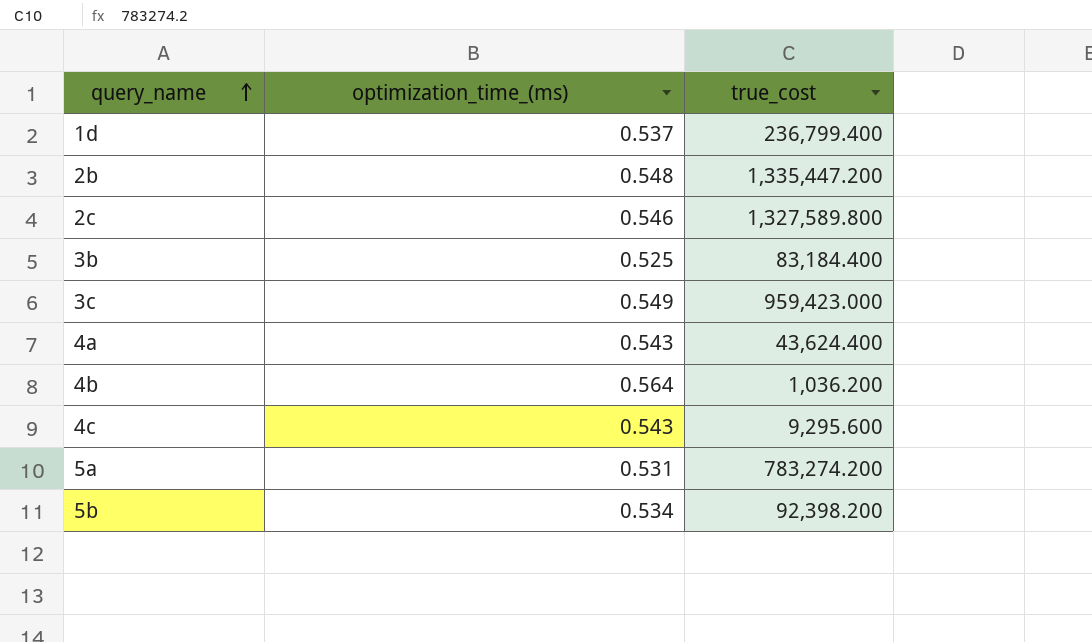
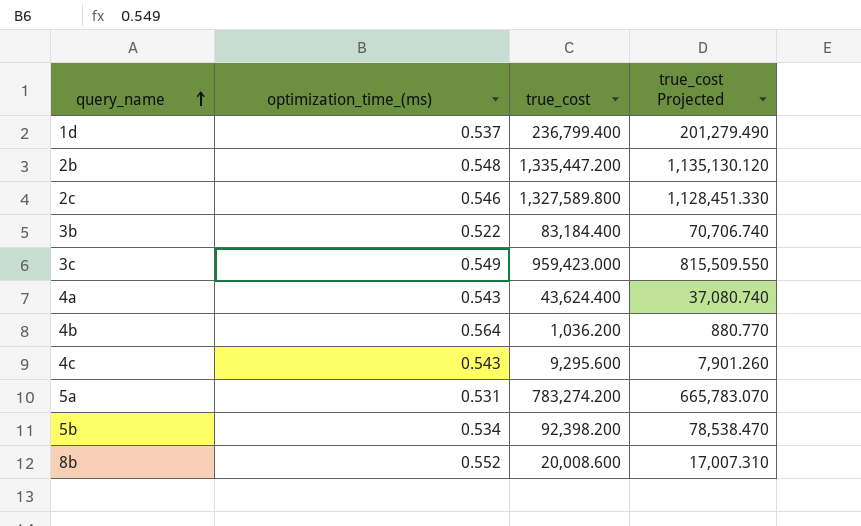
column true_cost Projected | formula: none -> [true_cost] * 0.85
3b | optimization_time_(ms): 0.525 -> 0.522
row 8b: none -> 0.552 | 20,008.600 | 17,007.310

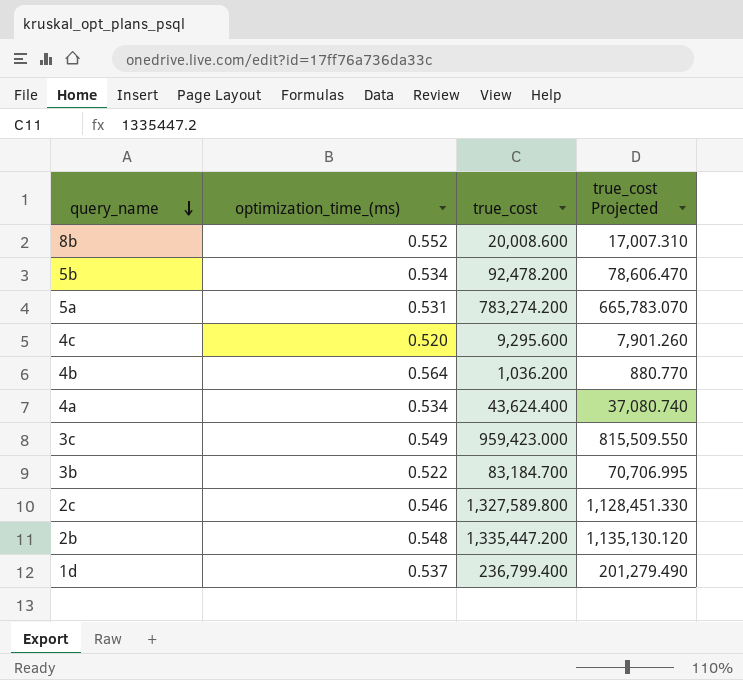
row order: query_name ascending -> query_name descending
5b | true_cost: 92,398.200 -> 92,478.200
5b | true_cost Projected: 78,538.470 -> 78,606.470
4c | optimization_time_(ms): 0.543 -> 0.520
4a | optimization_time_(ms): 0.543 -> 0.534
3b | true_cost: 83,184.400 -> 83,184.700
3b | true_cost Projected: 70,706.740 -> 70,706.995

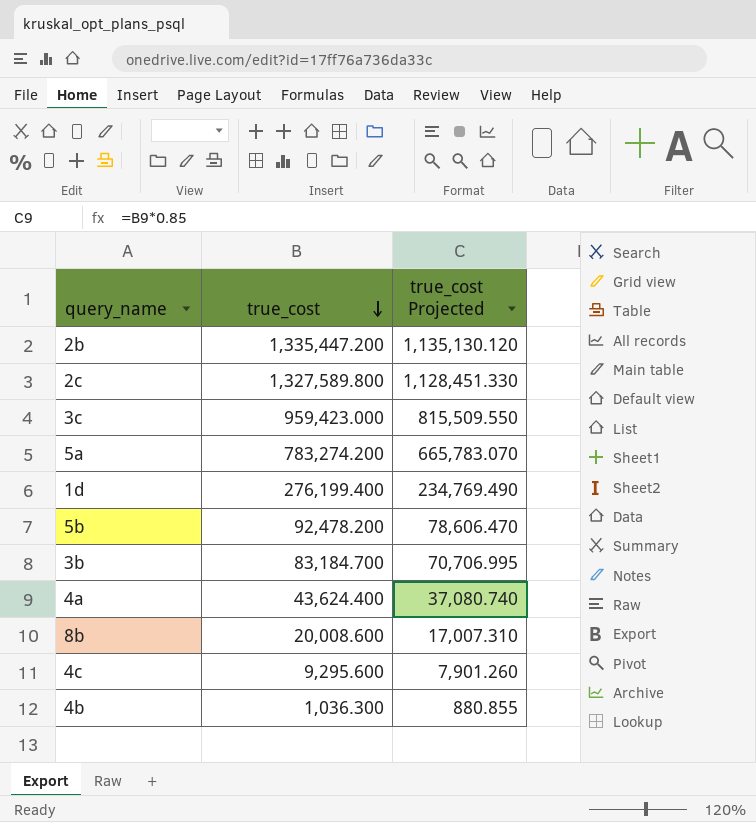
row order: query_name descending -> true_cost descending
column optimization_time_(ms) | position: 2 -> none
1d | true_cost: 236,799.400 -> 276,199.400
1d | true_cost Projected: 201,279.490 -> 234,769.490
4b | true_cost: 1,036.200 -> 1,036.300
4b | true_cost Projected: 880.770 -> 880.855

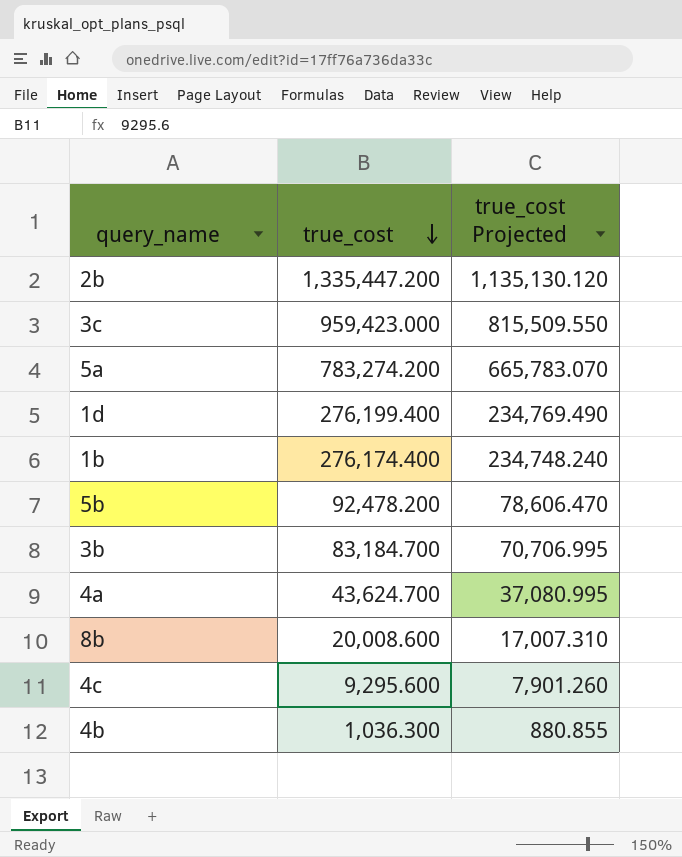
row 2c: 1,327,589.800 | 1,128,451.330 -> none
row 1b: none -> 276,174.400 | 234,748.240
4a | true_cost: 43,624.400 -> 43,624.700
4a | true_cost Projected: 37,080.740 -> 37,080.995

